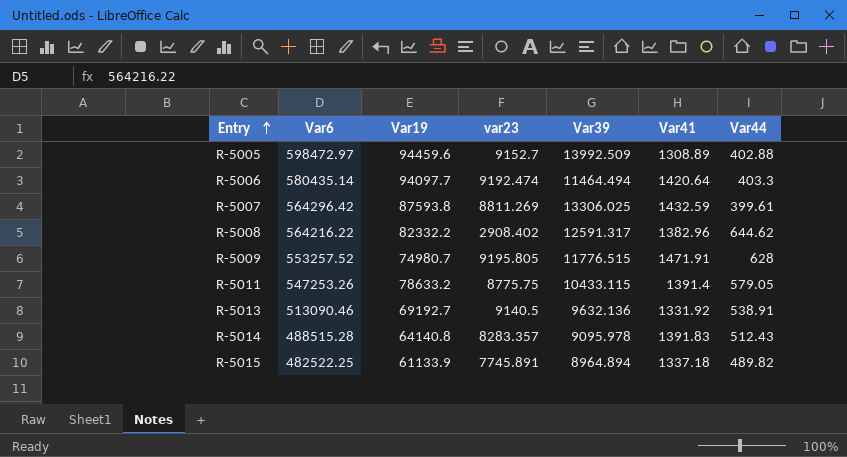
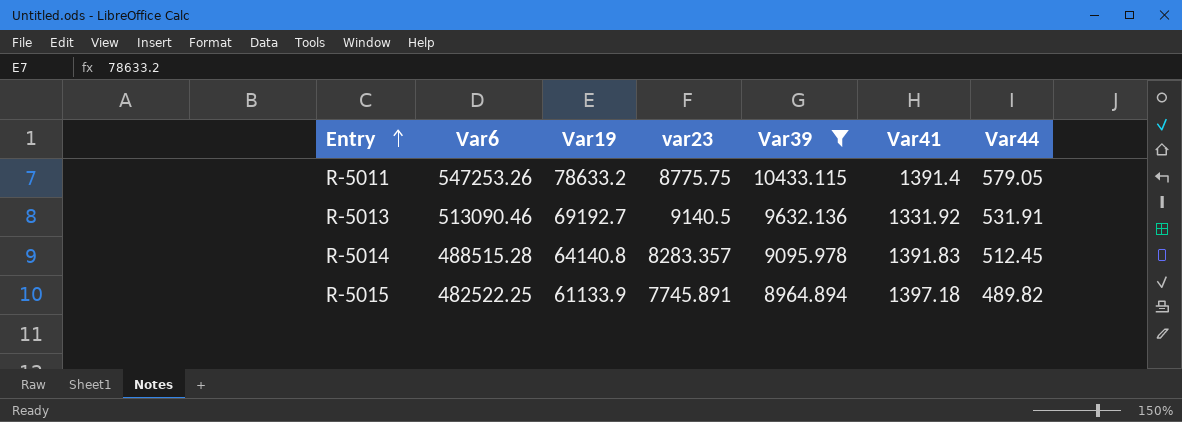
filter: none -> Var39 <= 10433.115
R-5013 | Var44: 538.91 -> 531.91
R-5014 | Var44: 512.43 -> 512.45
R-5015 | Var41: 1337.18 -> 1397.18

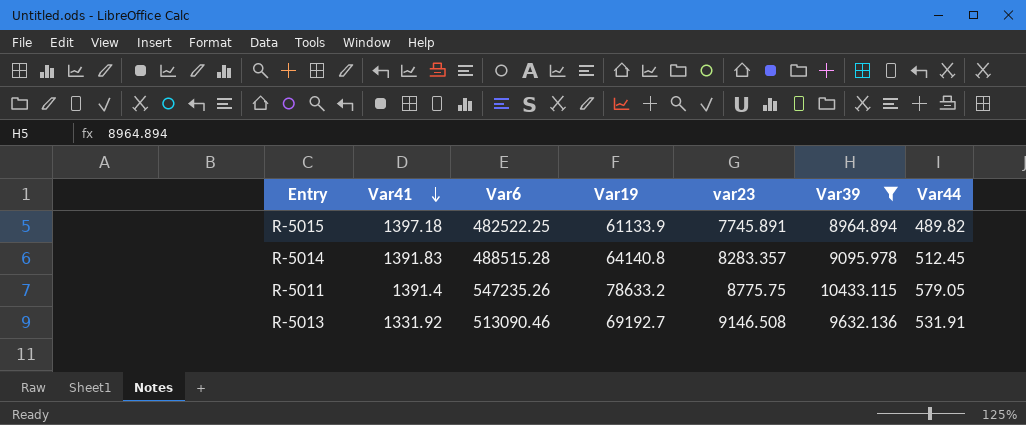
row order: Entry ascending -> Var41 descending
column Var41 | position: 6 -> 2
R-5011 | Var6: 547253.26 -> 547235.26
R-5013 | var23: 9140.5 -> 9146.508

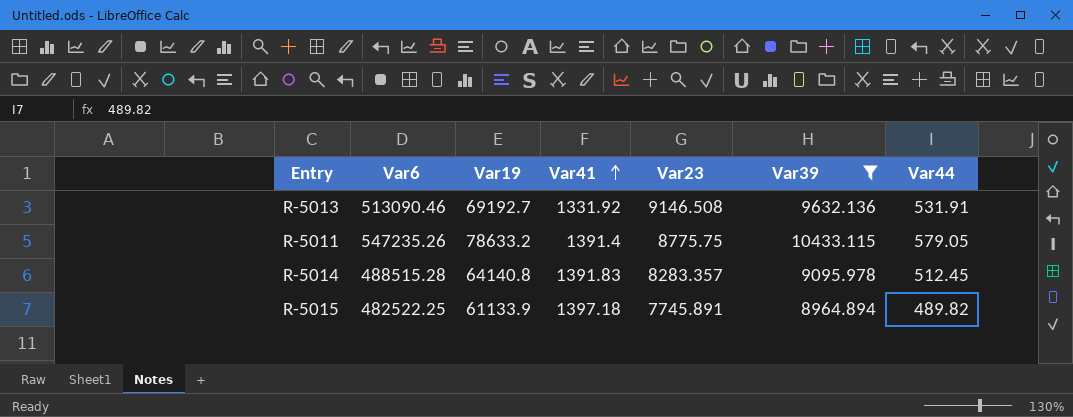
row order: Var41 descending -> Var41 ascending
column Var41 | position: 2 -> 4
column name: var23 -> Var23

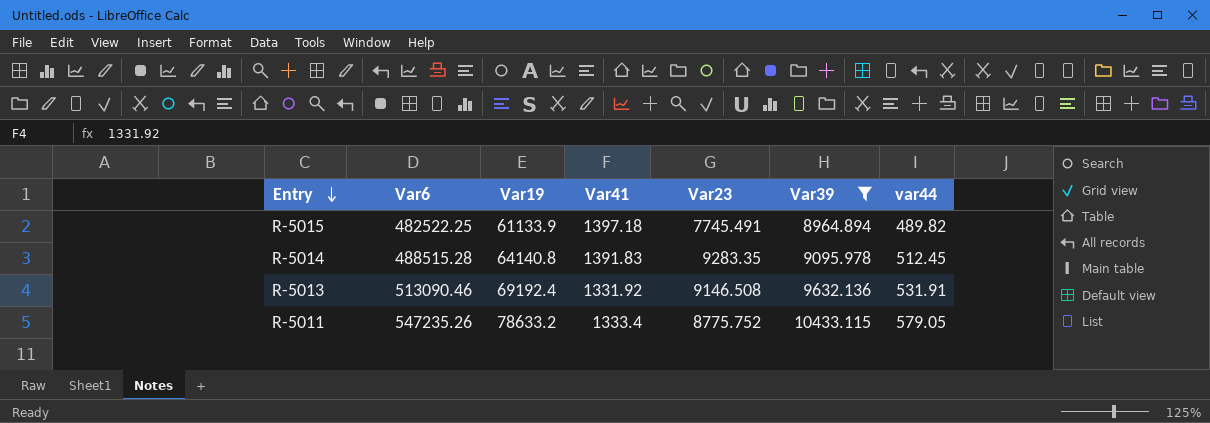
row order: Var41 ascending -> Entry descending
column name: Var44 -> var44
R-5015 | Var23: 7745.891 -> 7745.491
R-5014 | Var23: 8283.357 -> 9283.35
R-5013 | Var19: 69192.7 -> 69192.4
R-5011 | Var41: 1391.4 -> 1333.4
R-5011 | Var23: 8775.75 -> 8775.752

